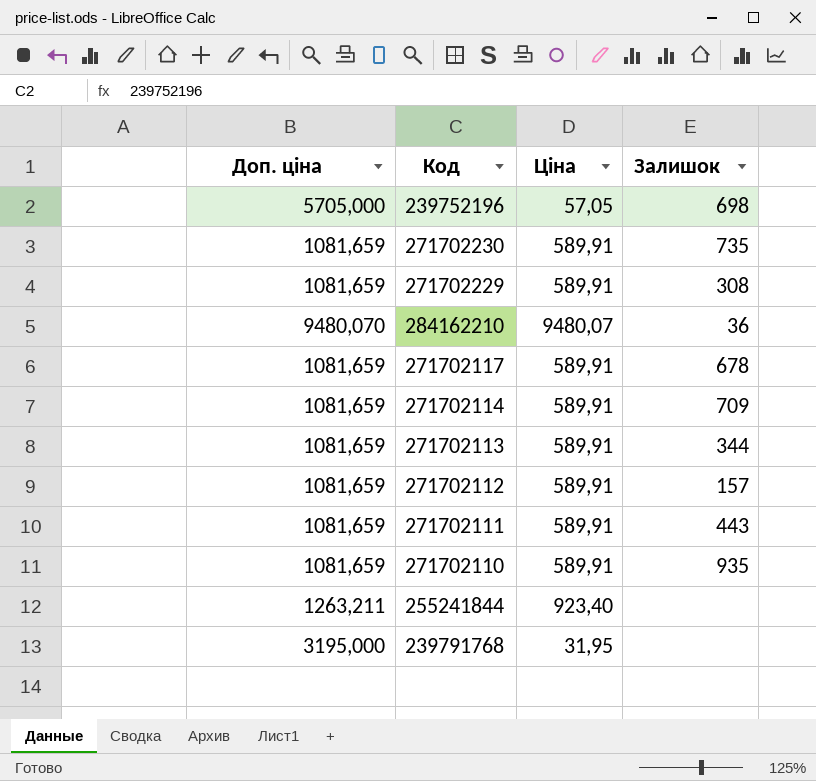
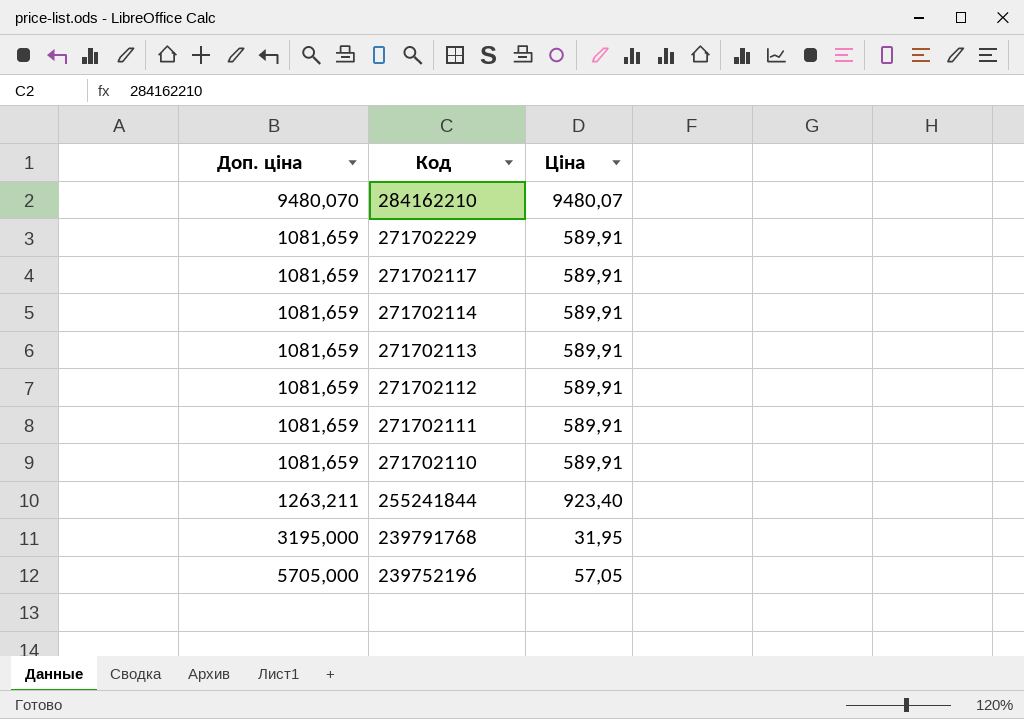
row order: none -> Код descending
column Залишок | position: 4 -> none
row 271702230: 1081,659 | 589,91 | 735 -> none

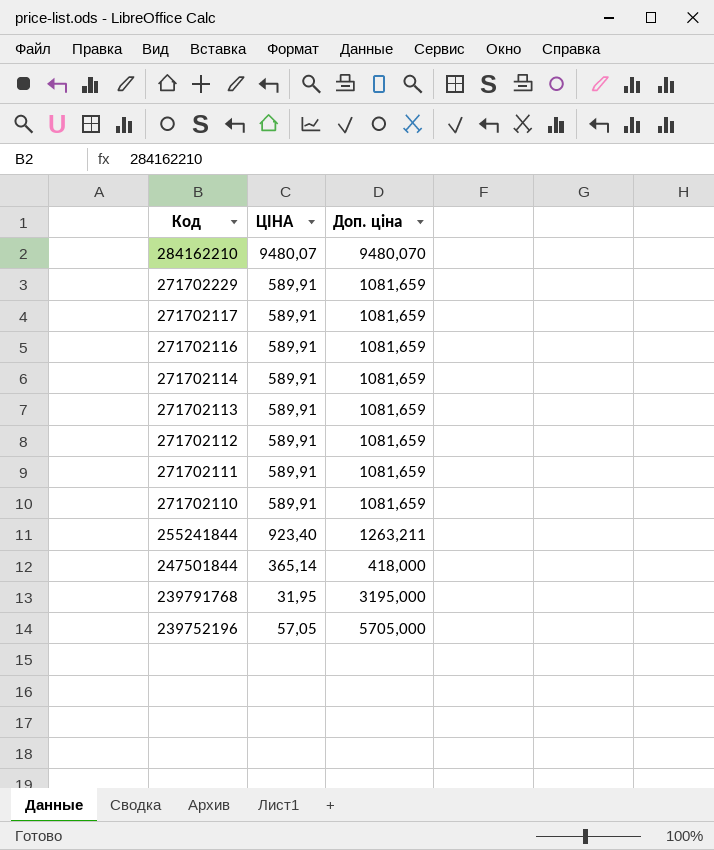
column name: Ціна -> ЦІНА
column Доп. ціна | position: 1 -> 3
row 271702116: none -> 589,91 | 1081,659
row 247501844: none -> 365,14 | 418,000

